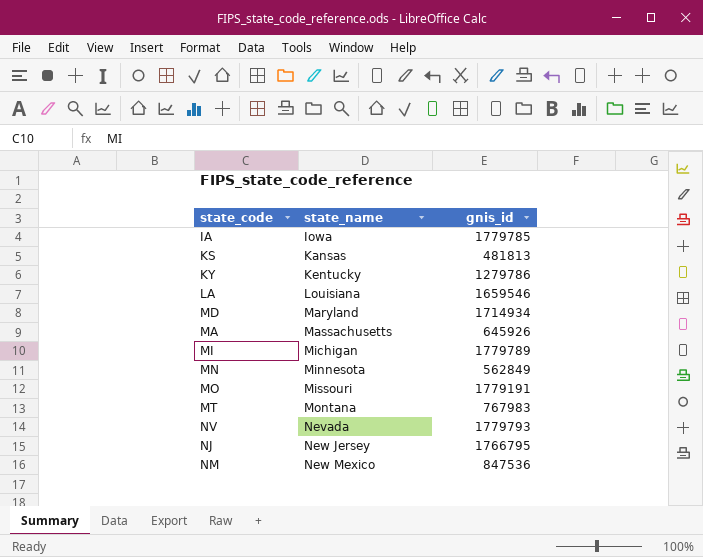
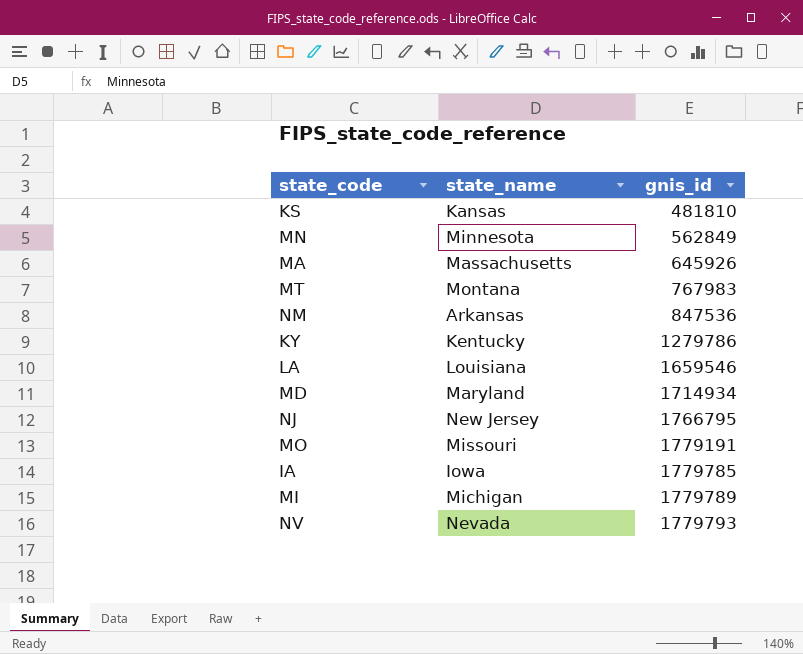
row order: state_name ascending -> gnis_id ascending
KS | gnis_id: 481813 -> 481810
NM | state_name: New Mexico -> Arkansas

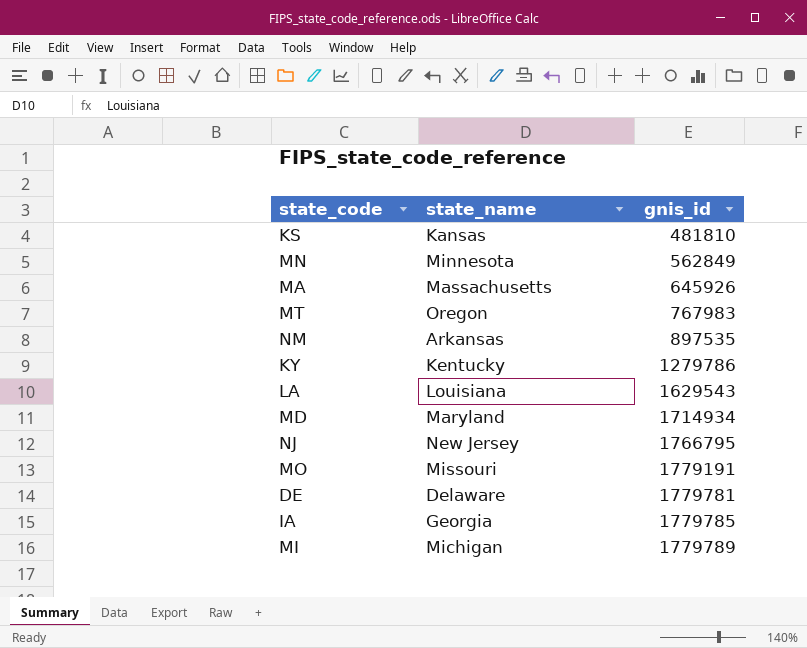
row NV: Nevada | 1779793 -> none
MT | state_name: Montana -> Oregon
NM | gnis_id: 847536 -> 897535
LA | gnis_id: 1659546 -> 1629543
row DE: none -> Delaware | 1779781
IA | state_name: Iowa -> Georgia

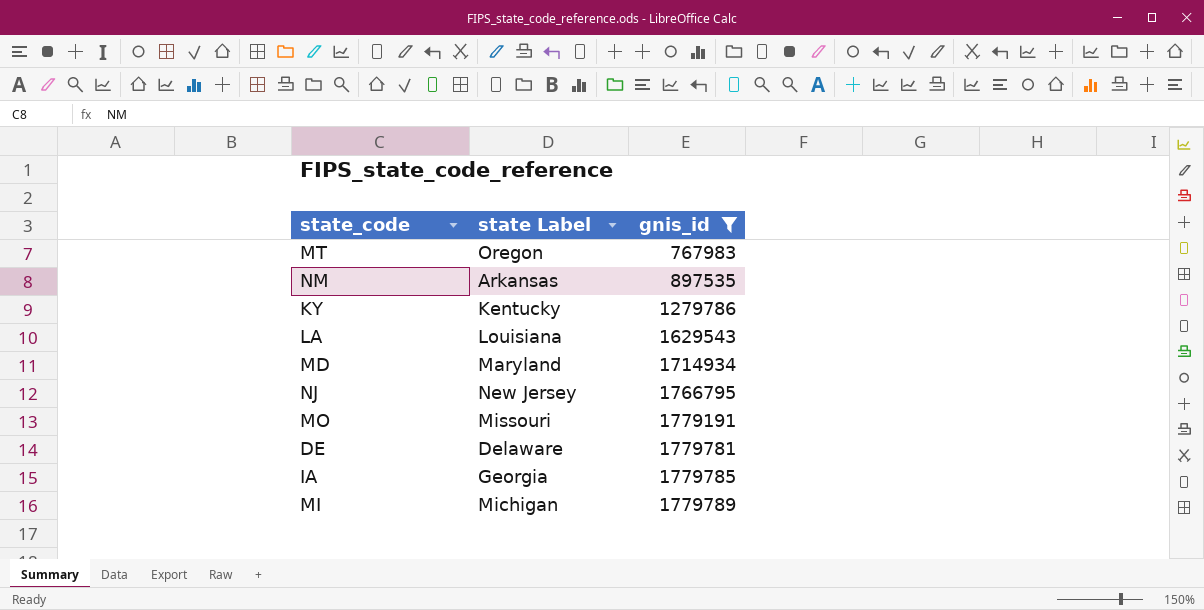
filter: none -> gnis_id >= 767983
column name: state_name -> state Label

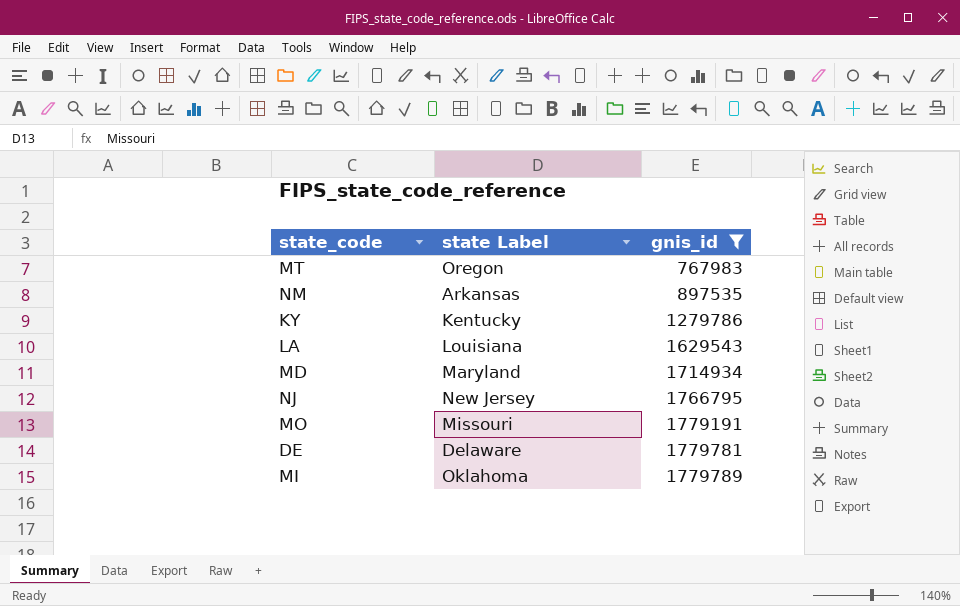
row IA: Georgia | 1779785 -> none
MI | state Label: Michigan -> Oklahoma

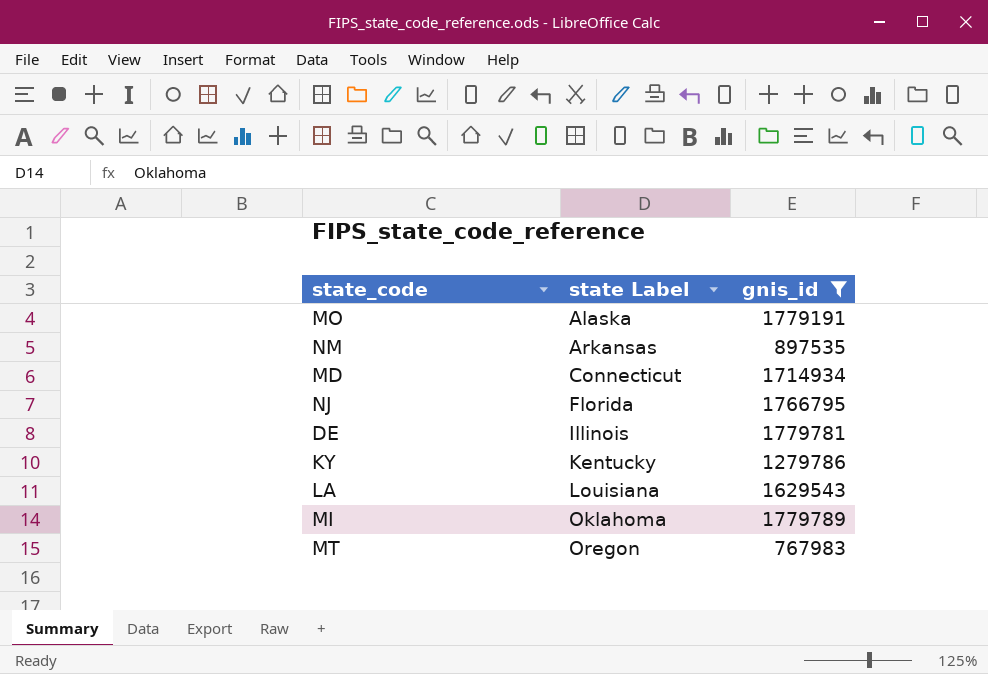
row order: gnis_id ascending -> state Label ascending
MO | state Label: Missouri -> Alaska
MD | state Label: Maryland -> Connecticut
NJ | state Label: New Jersey -> Florida
DE | state Label: Delaware -> Illinois

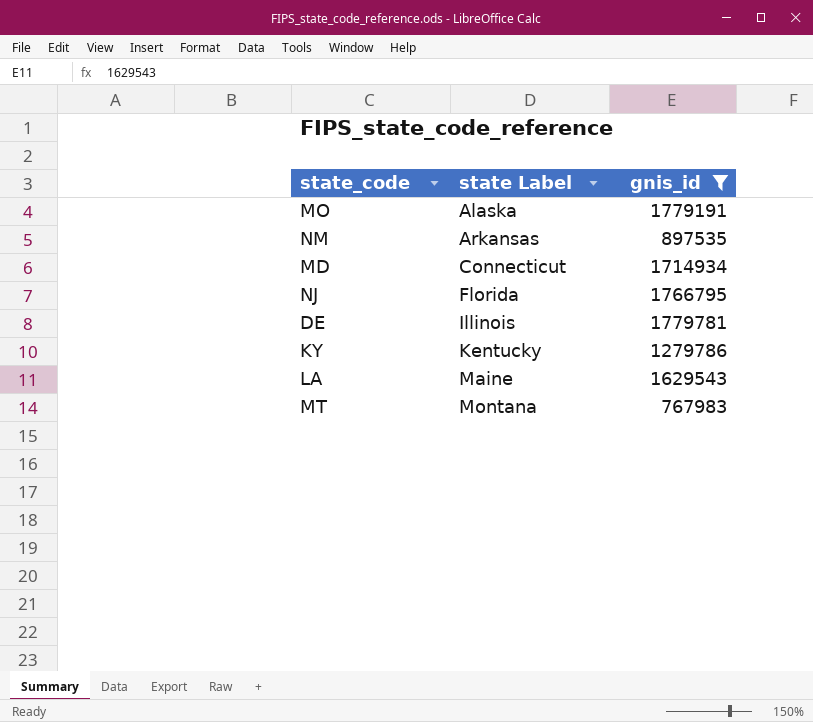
row MI: Oklahoma | 1779789 -> none
LA | state Label: Louisiana -> Maine
MT | state Label: Oregon -> Montana

